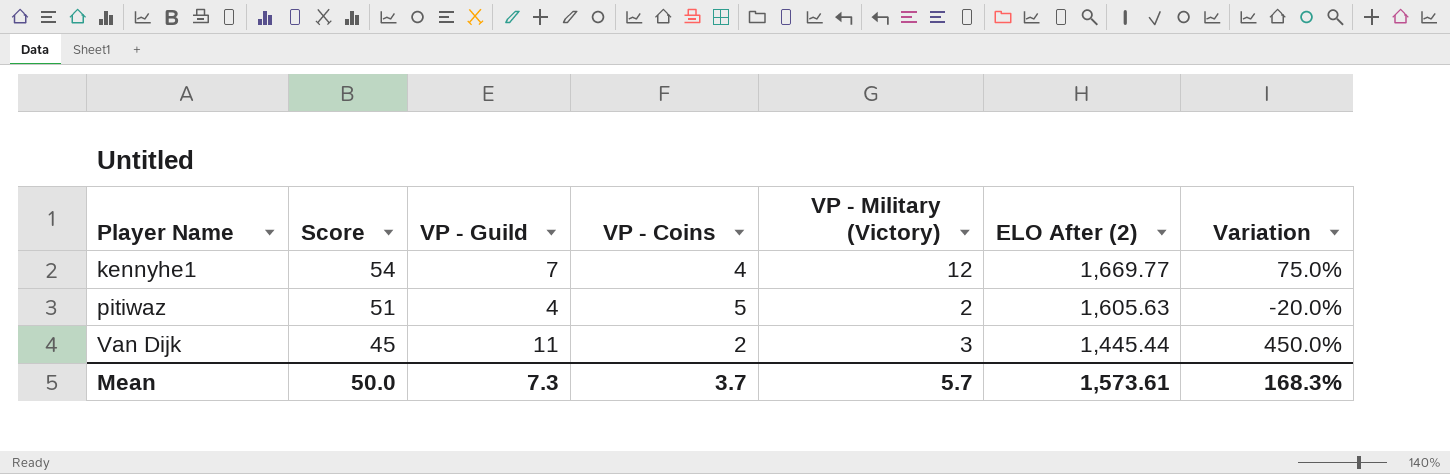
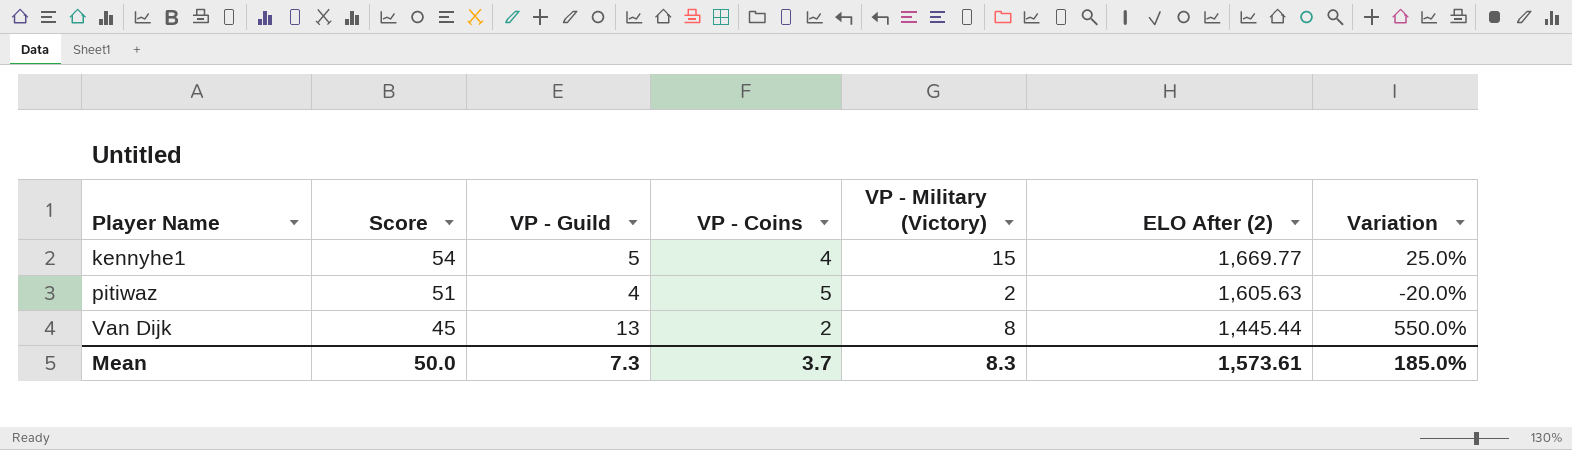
kennyhe1 | VP - Guild: 7 -> 5
kennyhe1 | VP - Military (Victory): 12 -> 15
kennyhe1 | Variation: 75.0% -> 25.0%
Van Dijk | VP - Guild: 11 -> 13
Van Dijk | VP - Military (Victory): 3 -> 8
Van Dijk | Variation: 450.0% -> 550.0%
Mean | VP - Military (Victory): 5.7 -> 8.3
Mean | Variation: 168.3% -> 185.0%

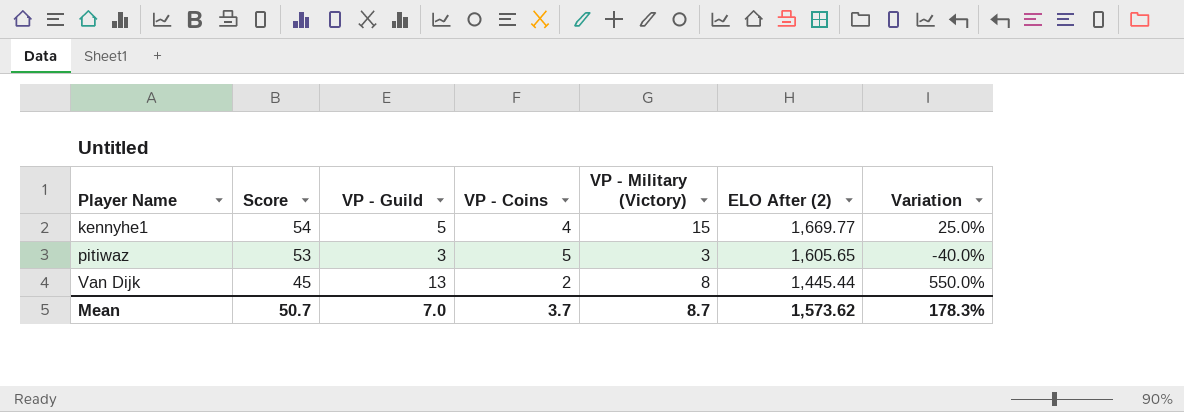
pitiwaz | Score: 51 -> 53
pitiwaz | VP - Guild: 4 -> 3
pitiwaz | VP - Military (Victory): 2 -> 3
pitiwaz | ELO After (2): 1,605.63 -> 1,605.65
pitiwaz | Variation: -20.0% -> -40.0%
Mean | Score: 50.0 -> 50.7
Mean | VP - Guild: 7.3 -> 7.0
Mean | VP - Military (Victory): 8.3 -> 8.7
Mean | ELO After (2): 1,573.61 -> 1,573.62
Mean | Variation: 185.0% -> 178.3%

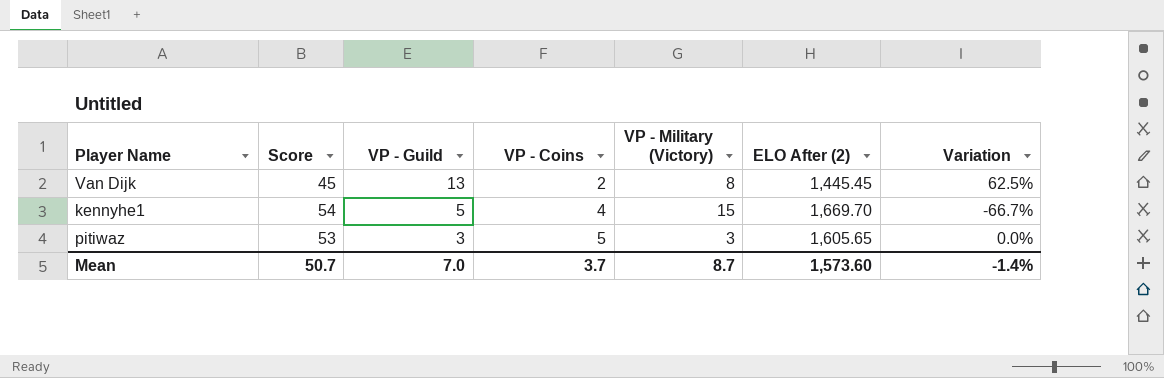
row order: Player Name ascending -> VP - Guild descending
column Variation | formula: ([VP - Guild] - [VP - Coins]) / [VP - Coins] -> ([VP - Guild] - [VP - Military (Victory)]) / [VP - Military (Victory)]
Van Dijk | ELO After (2): 1,445.44 -> 1,445.45
kennyhe1 | ELO After (2): 1,669.77 -> 1,669.70
Mean | ELO After (2): 1,573.62 -> 1,573.60
Mean | Variation: 178.3% -> -1.4%

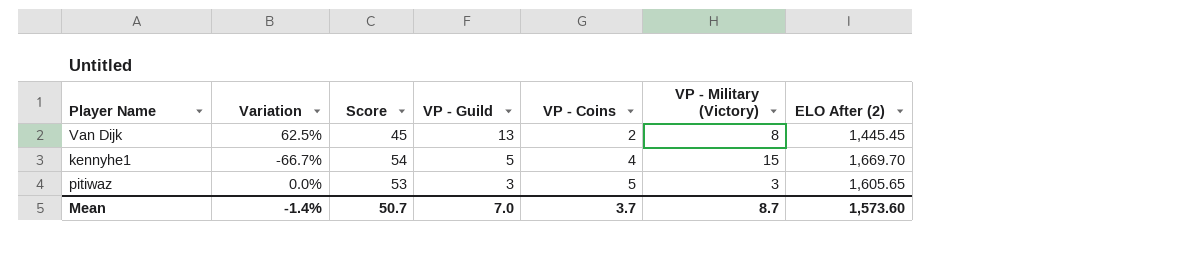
column Variation | position: 7 -> 2

